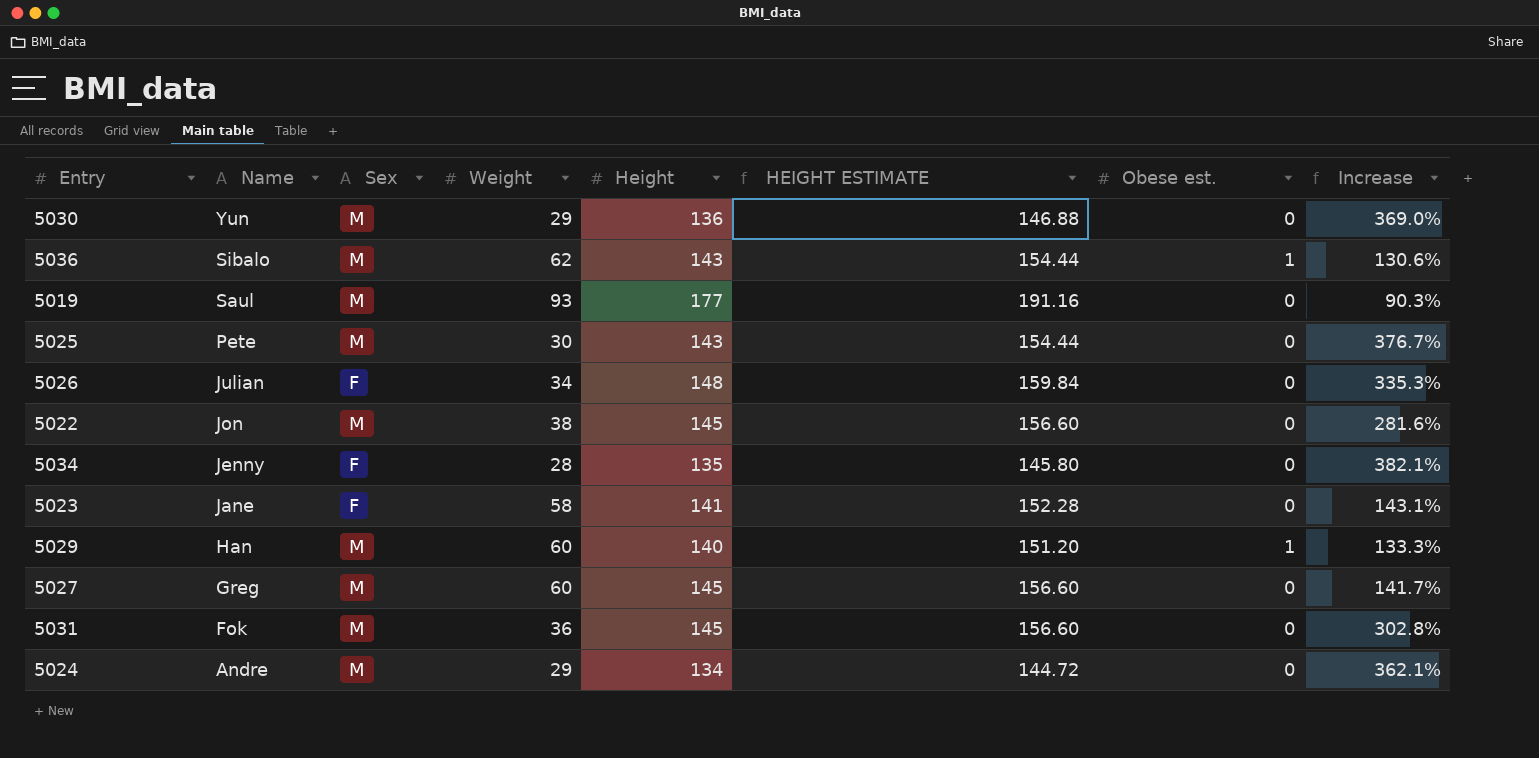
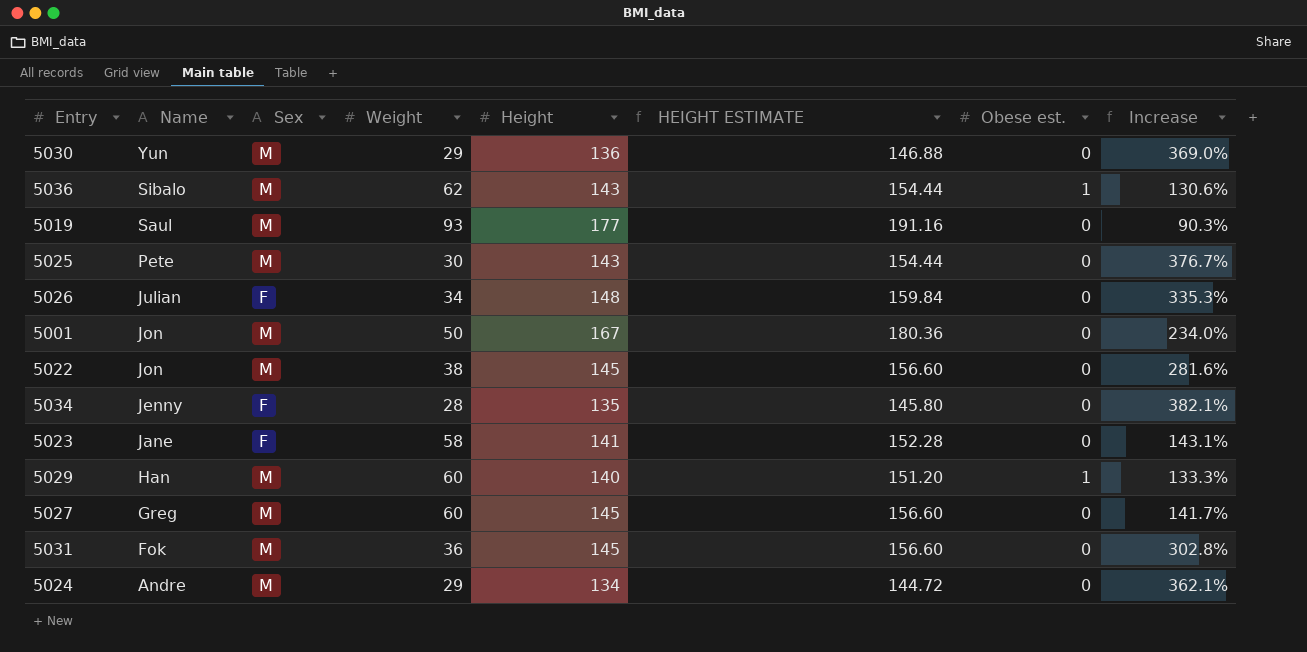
row 5001: none -> Jon | M | 50 | 167 | 180.36 | 0 | 234.0%

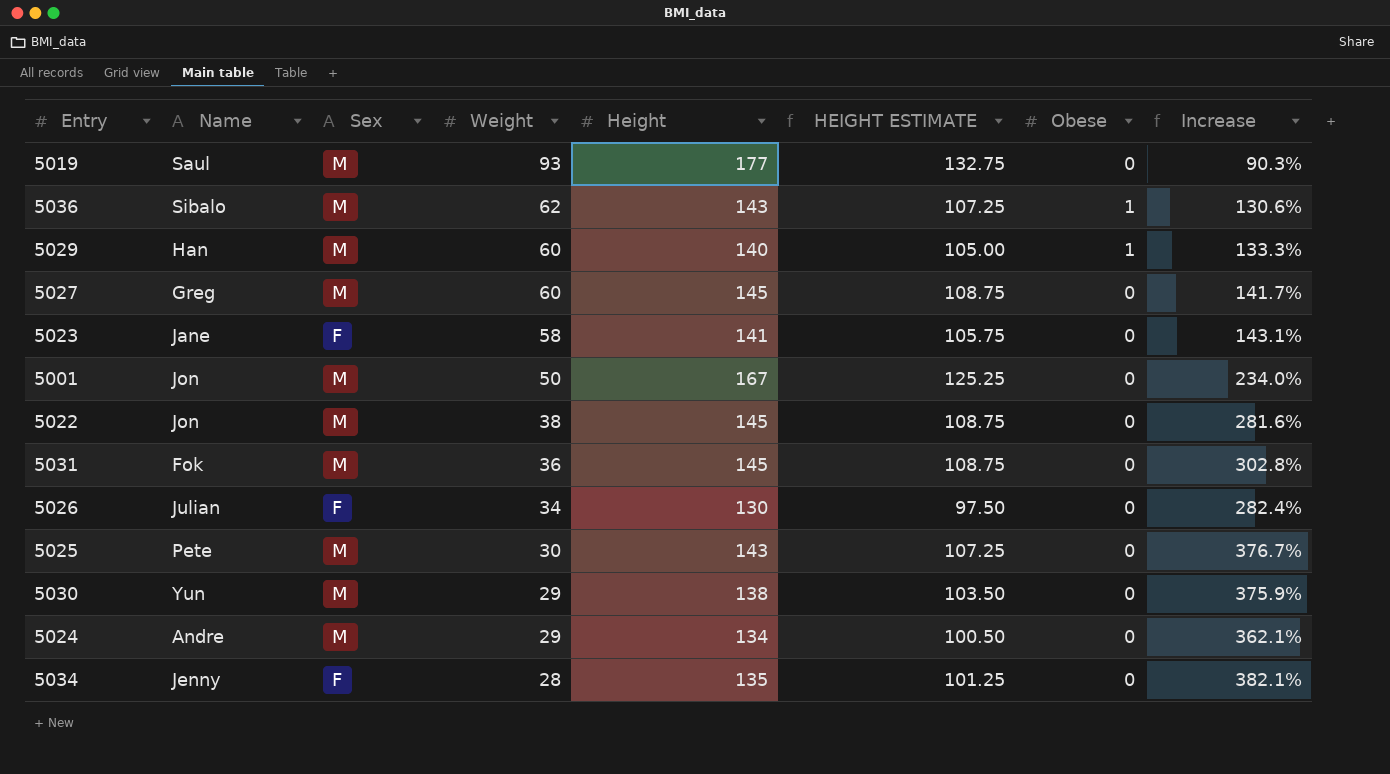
row order: Name descending -> Weight descending
column HEIGHT ESTIMATE | formula: [Height] * 1.08 -> [Height] * 0.75
column name: Obese est. -> Obese
5026 | Height: 148 -> 130
5026 | Increase: 335.3% -> 282.4%
5030 | Height: 136 -> 138
5030 | Increase: 369.0% -> 375.9%

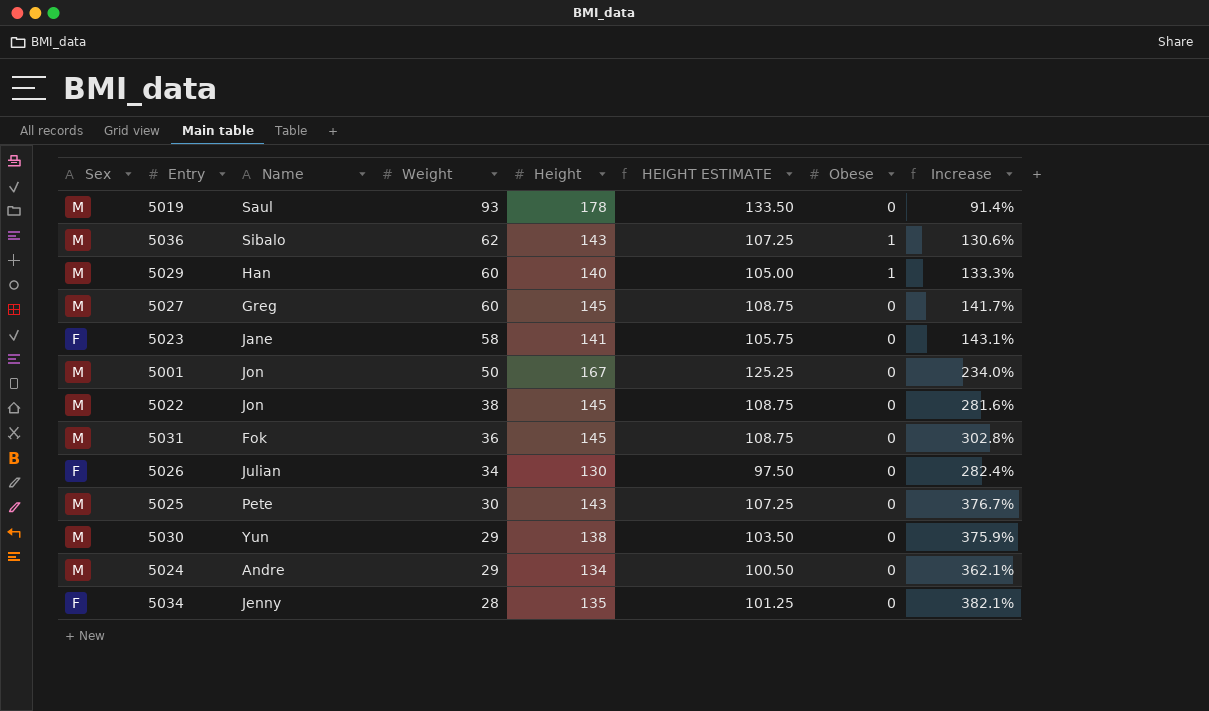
column Sex | position: 3 -> 1
5019 | Height: 177 -> 178
5019 | HEIGHT ESTIMATE: 132.75 -> 133.50
5019 | Increase: 90.3% -> 91.4%

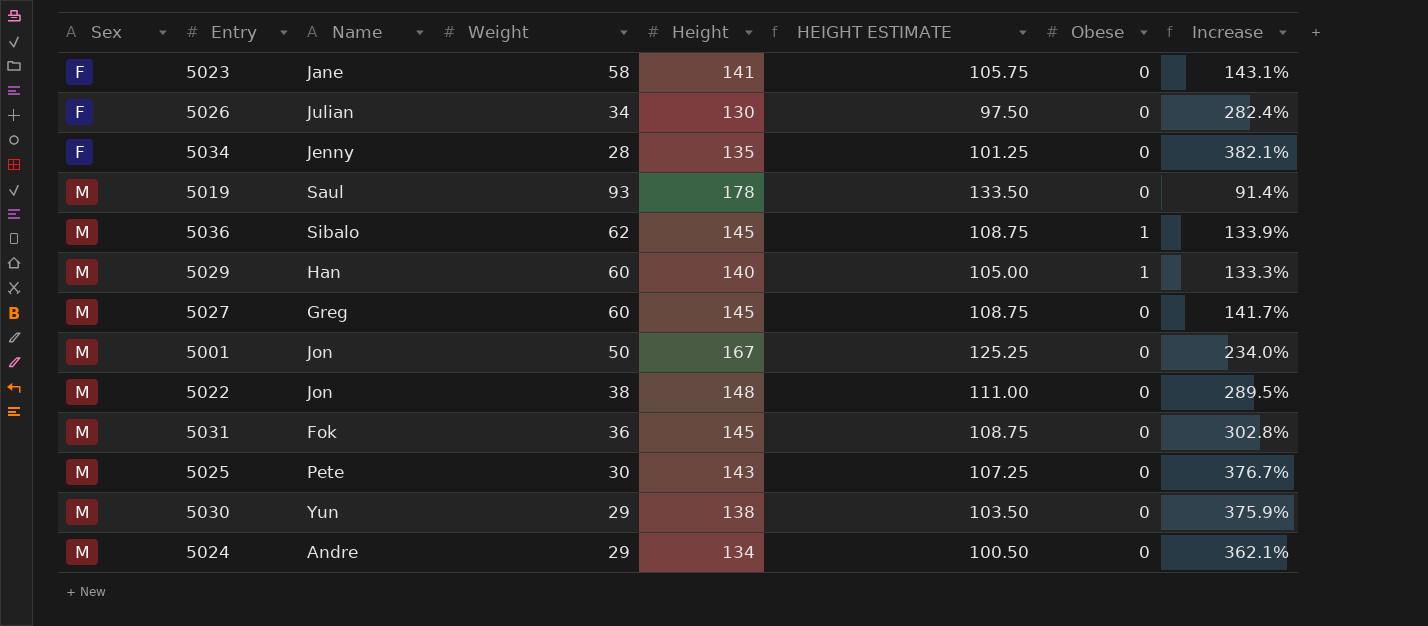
row order: Weight descending -> Sex ascending
5036 | Height: 143 -> 145
5036 | HEIGHT ESTIMATE: 107.25 -> 108.75
5036 | Increase: 130.6% -> 133.9%
5022 | Height: 145 -> 148
5022 | HEIGHT ESTIMATE: 108.75 -> 111.00
5022 | Increase: 281.6% -> 289.5%

